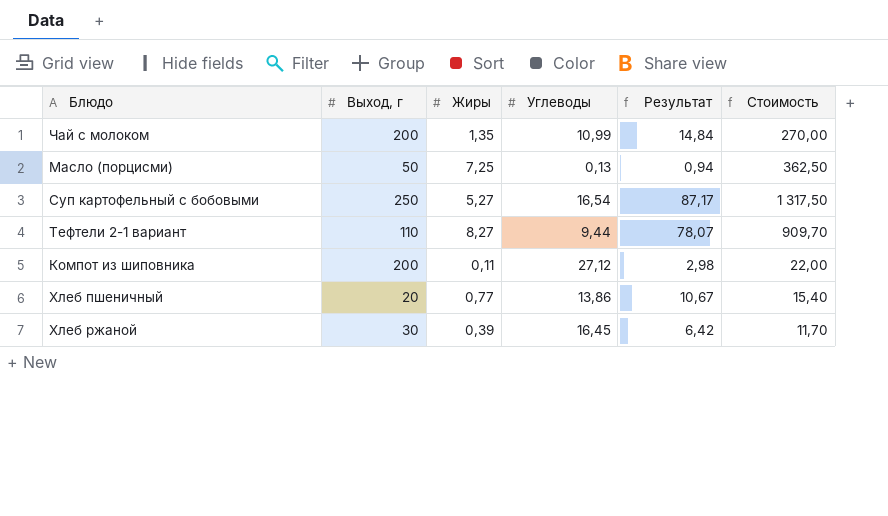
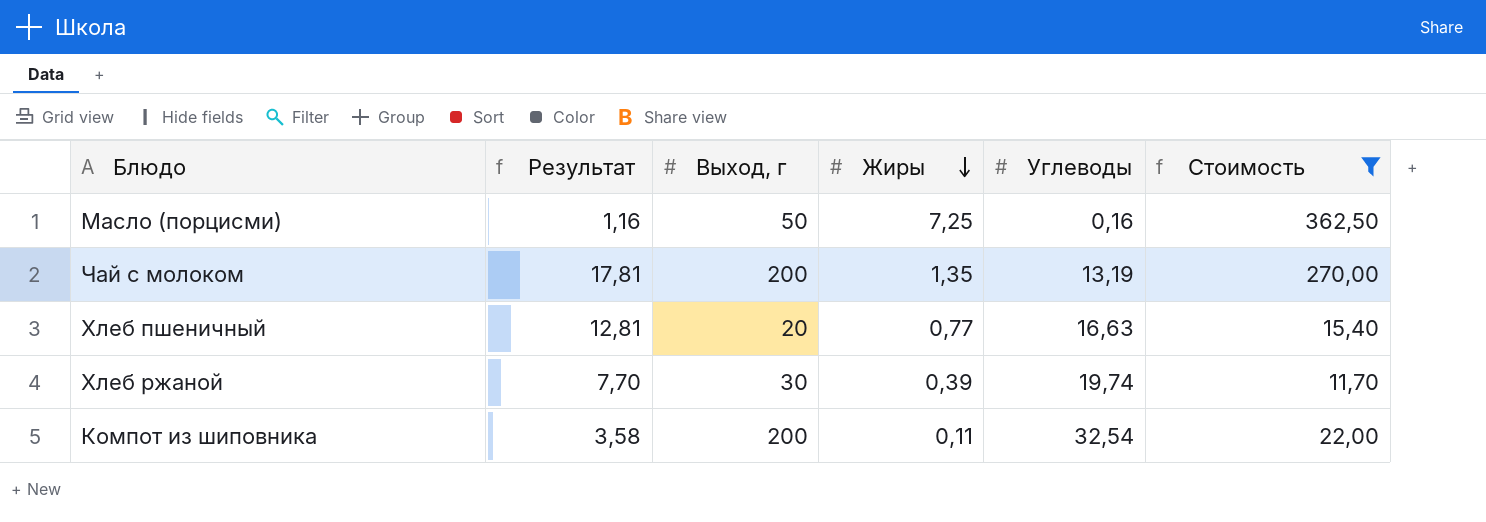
filter: none -> Стоимость <= 362,50
row order: none -> Жиры descending
column Результат | position: 5 -> 2
Масло (порцисми) | Результат: 0,94 -> 1,16
Масло (порцисми) | Углеводы: 0,13 -> 0,16
Чай с молоком | Результат: 14,84 -> 17,81
Чай с молоком | Углеводы: 10,99 -> 13,19
Хлеб пшеничный | Результат: 10,67 -> 12,81
Хлеб пшеничный | Углеводы: 13,86 -> 16,63
Хлеб ржаной | Результат: 6,42 -> 7,70
Хлеб ржаной | Углеводы: 16,45 -> 19,74
Компот из шиповника | Результат: 2,98 -> 3,58
Компот из шиповника | Углеводы: 27,12 -> 32,54

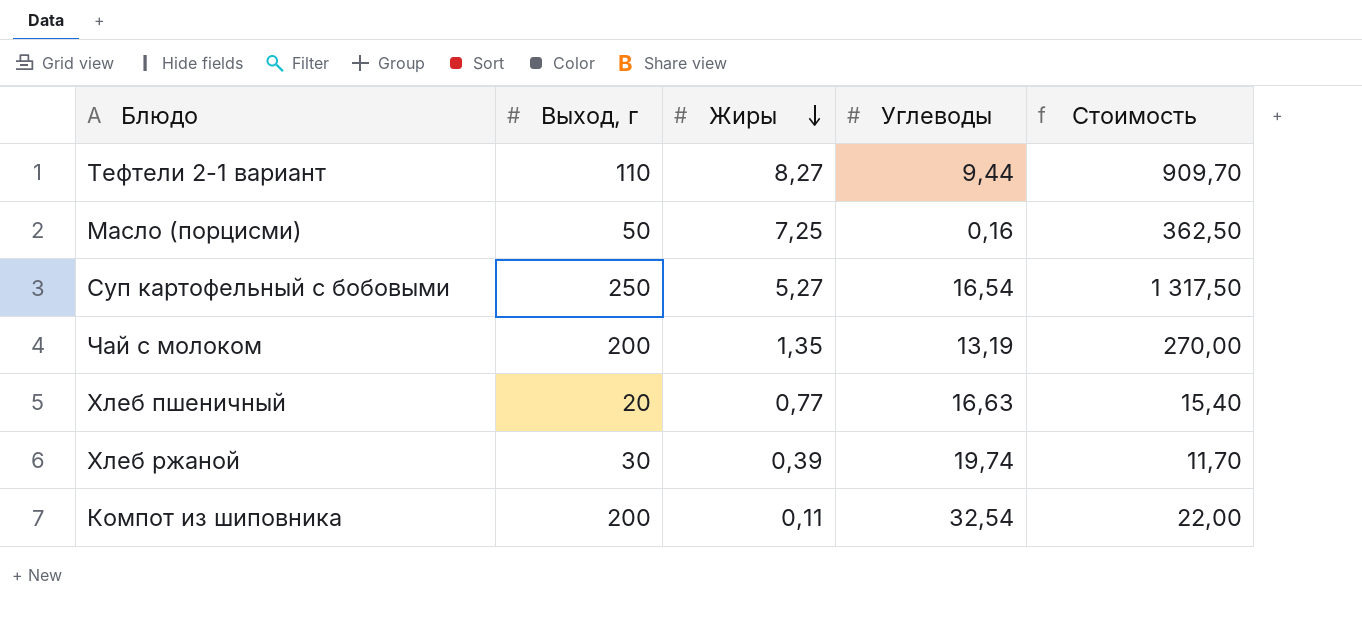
filter: Стоимость <= 362,50 -> none
column Результат | formula: [Жиры] * [Углеводы] -> none

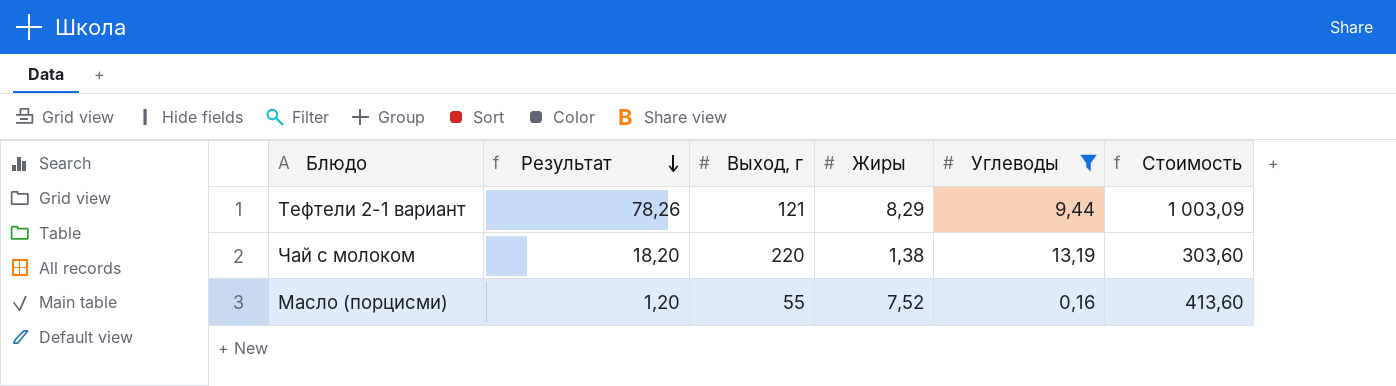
filter: none -> Углеводы <= 13,19
row order: Жиры descending -> Результат descending
column Результат | formula: none -> [Жиры] * [Углеводы]
Тефтели 2-1 вариант | Выход, г: 110 -> 121
Тефтели 2-1 вариант | Жиры: 8,27 -> 8,29
Тефтели 2-1 вариант | Стоимость: 909,70 -> 1 003,09
Чай с молоком | Выход, г: 200 -> 220
Чай с молоком | Жиры: 1,35 -> 1,38
Чай с молоком | Стоимость: 270,00 -> 303,60
Масло (порцисми) | Выход, г: 50 -> 55
Масло (порцисми) | Жиры: 7,25 -> 7,52
Масло (порцисми) | Стоимость: 362,50 -> 413,60

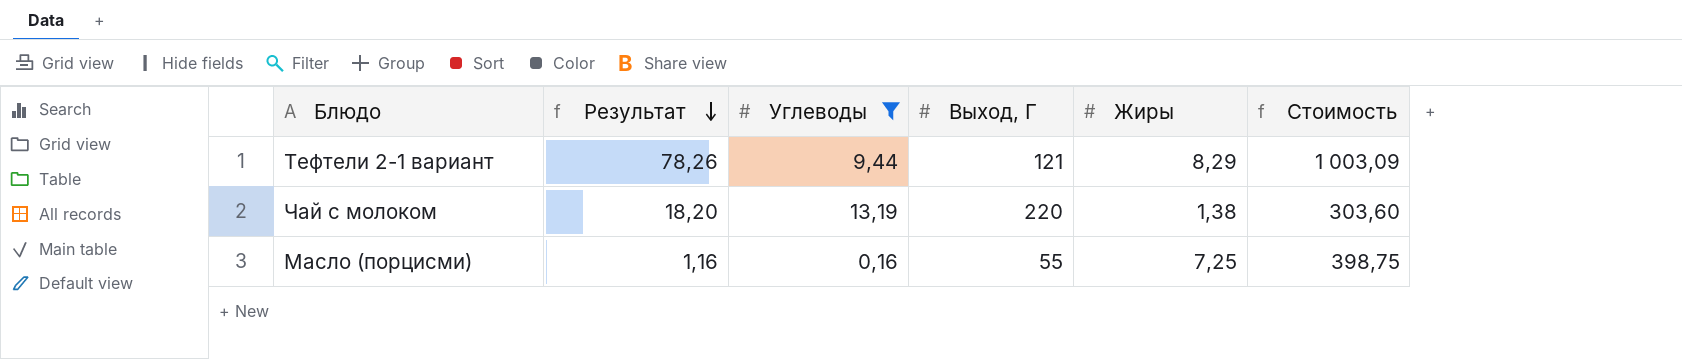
column Углеводы | position: 5 -> 3
column name: Выход, г -> Выход, Г
Масло (порцисми) | Результат: 1,20 -> 1,16
Масло (порцисми) | Жиры: 7,52 -> 7,25
Масло (порцисми) | Стоимость: 413,60 -> 398,75

